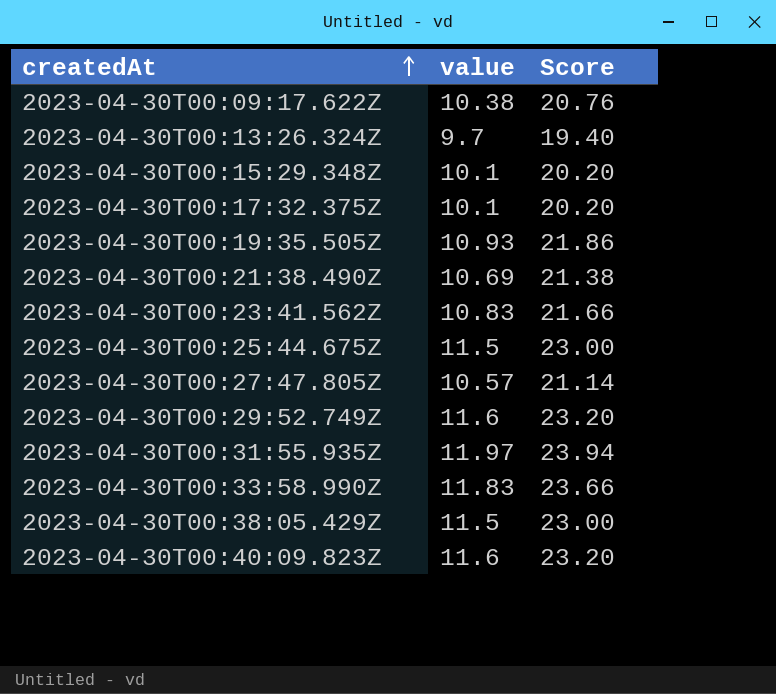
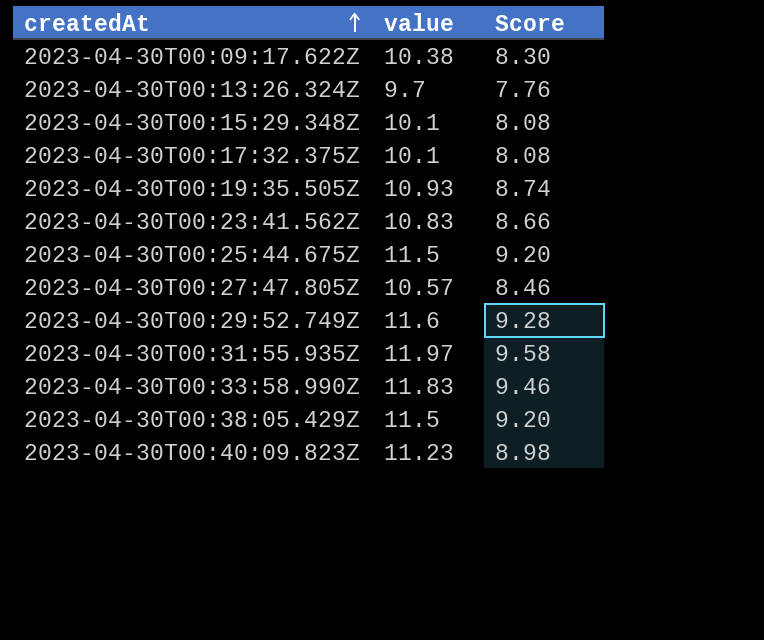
column Score | formula: [value] * 2 -> [value] * 0.8
row 2023-04-30T00:21:38.490Z: 10.69 | 21.38 -> none
2023-04-30T00:40:09.823Z | value: 11.6 -> 11.23

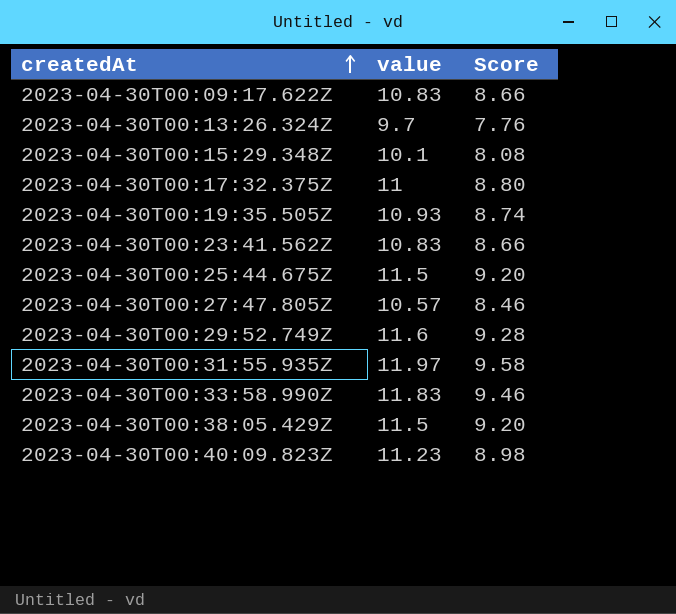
2023-04-30T00:09:17.622Z | value: 10.38 -> 10.83
2023-04-30T00:09:17.622Z | Score: 8.30 -> 8.66
2023-04-30T00:17:32.375Z | value: 10.1 -> 11
2023-04-30T00:17:32.375Z | Score: 8.08 -> 8.80

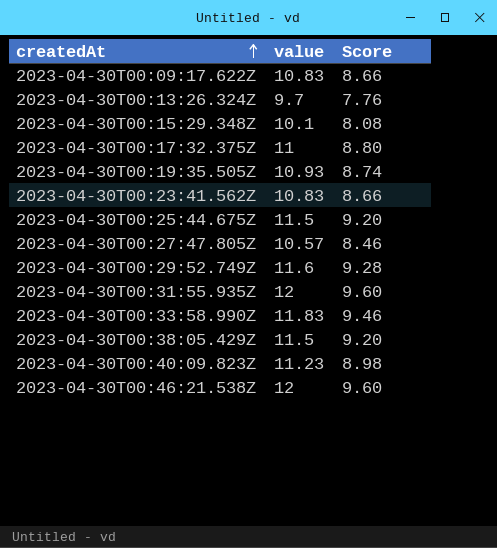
2023-04-30T00:31:55.935Z | value: 11.97 -> 12
2023-04-30T00:31:55.935Z | Score: 9.58 -> 9.60
row 2023-04-30T00:46:21.538Z: none -> 12 | 9.60

